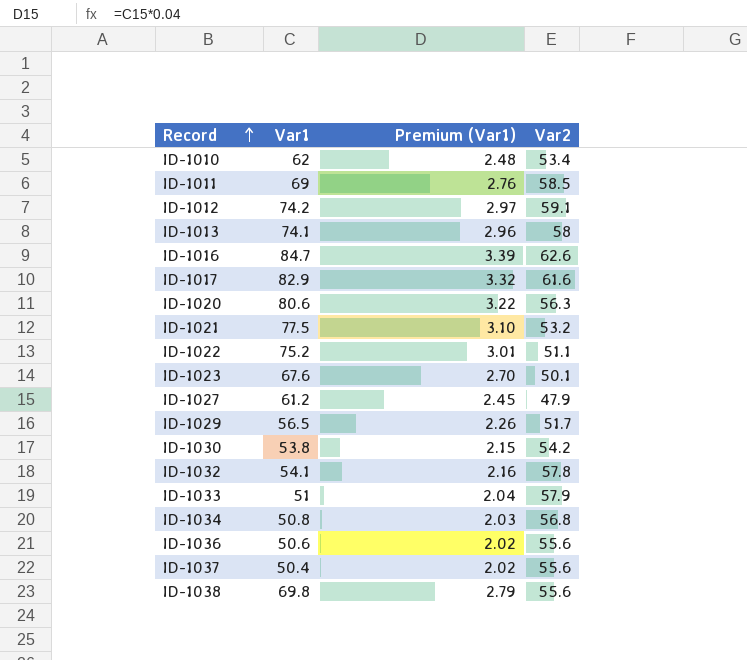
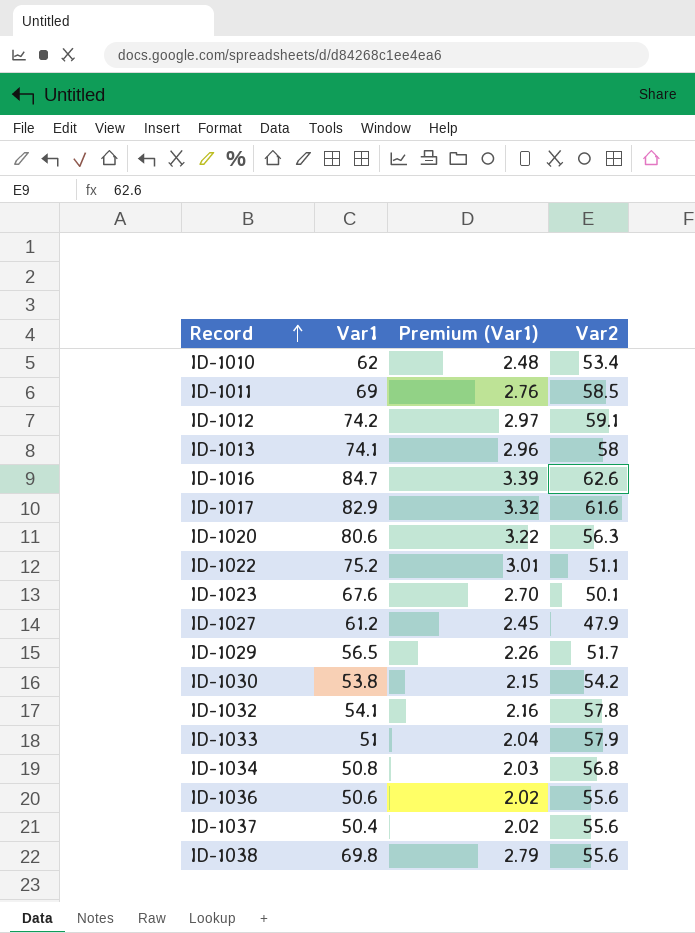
row ID-1021: 77.5 | 3.10 | 53.2 -> none

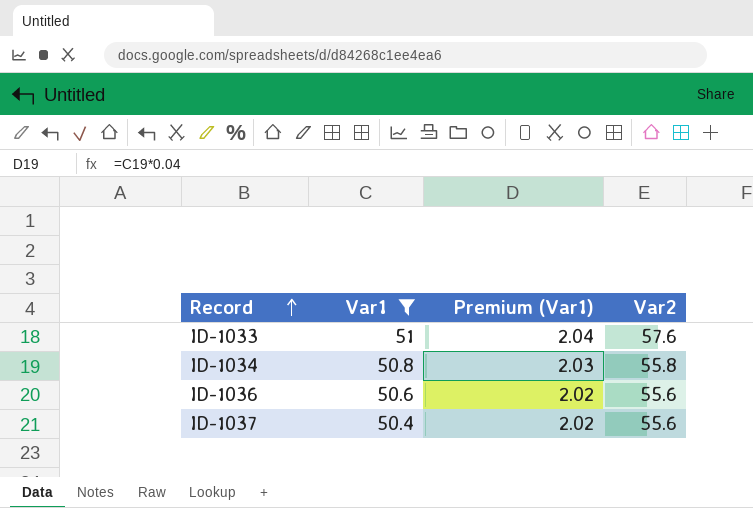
filter: none -> Var1 <= 51
ID-1033 | Var2: 57.9 -> 57.6
ID-1034 | Var2: 56.8 -> 55.8

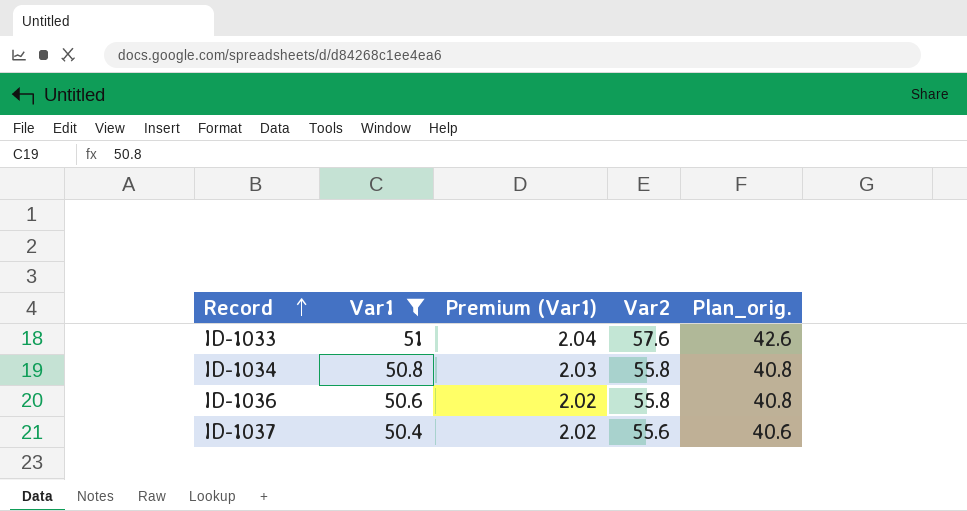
column Plan_orig. | formula: none -> [Var2] - 15
ID-1036 | Var2: 55.6 -> 55.8

